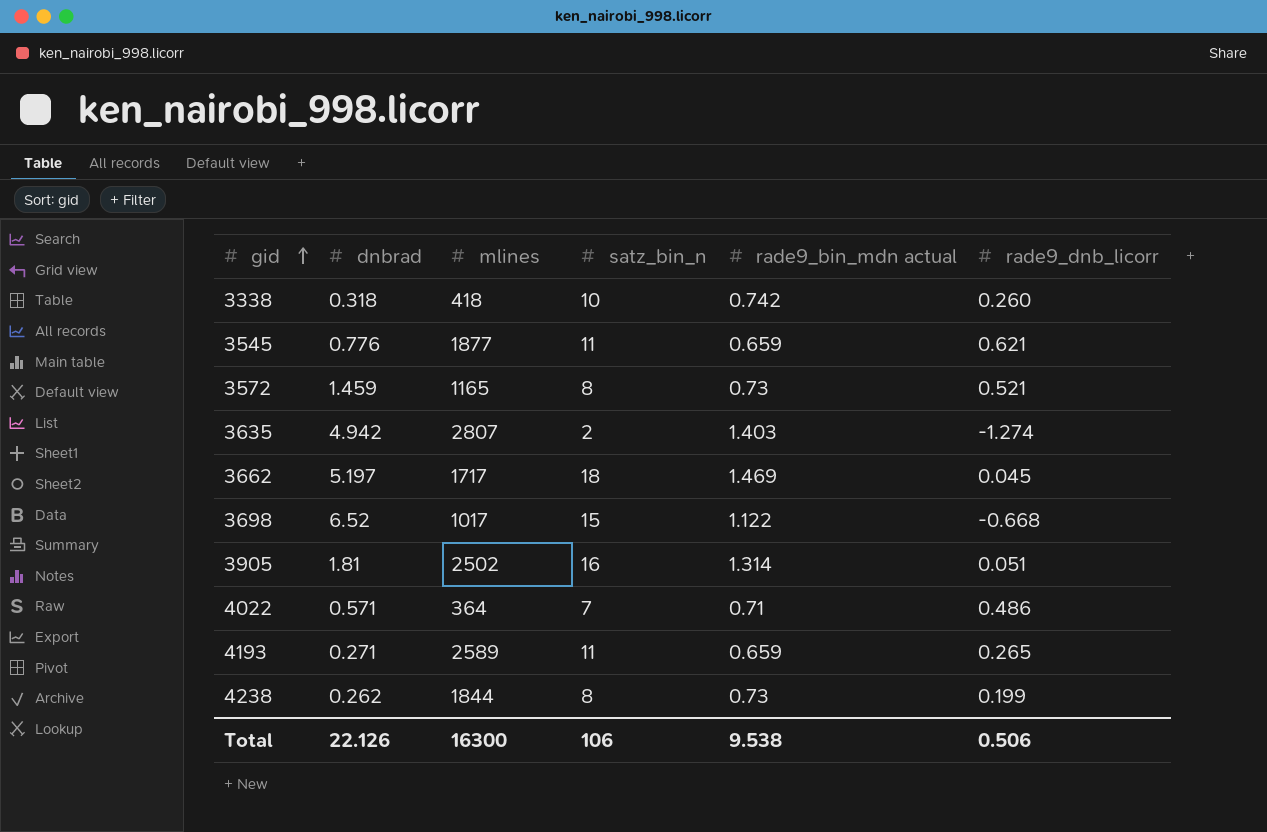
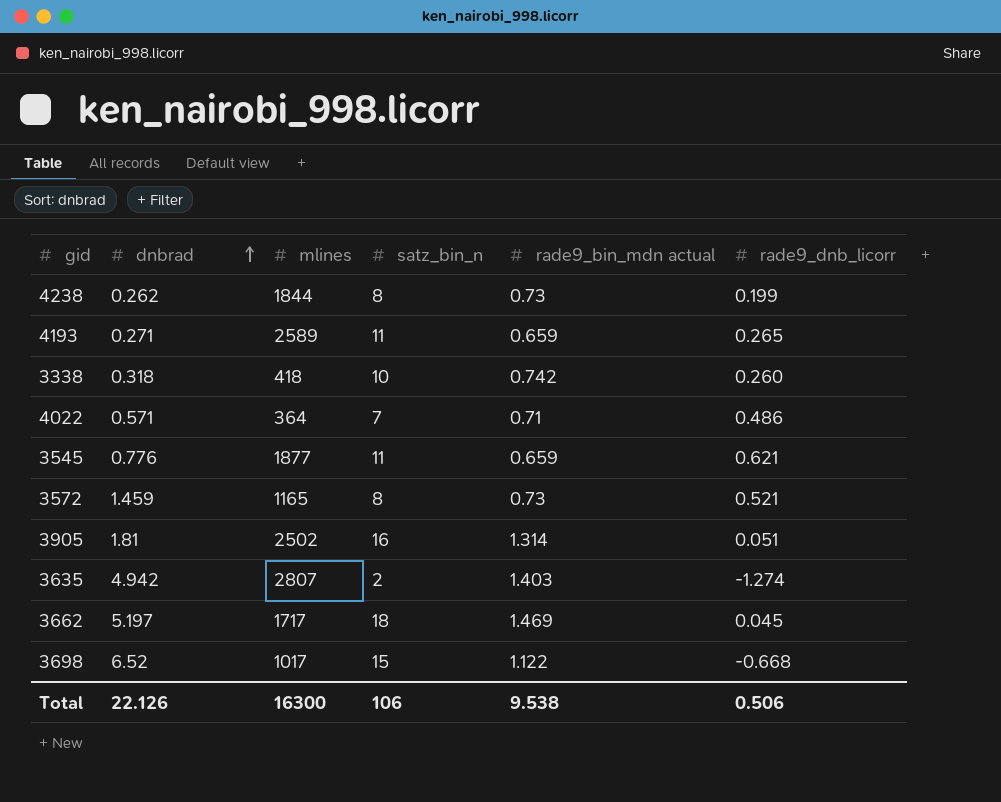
row order: gid ascending -> dnbrad ascending

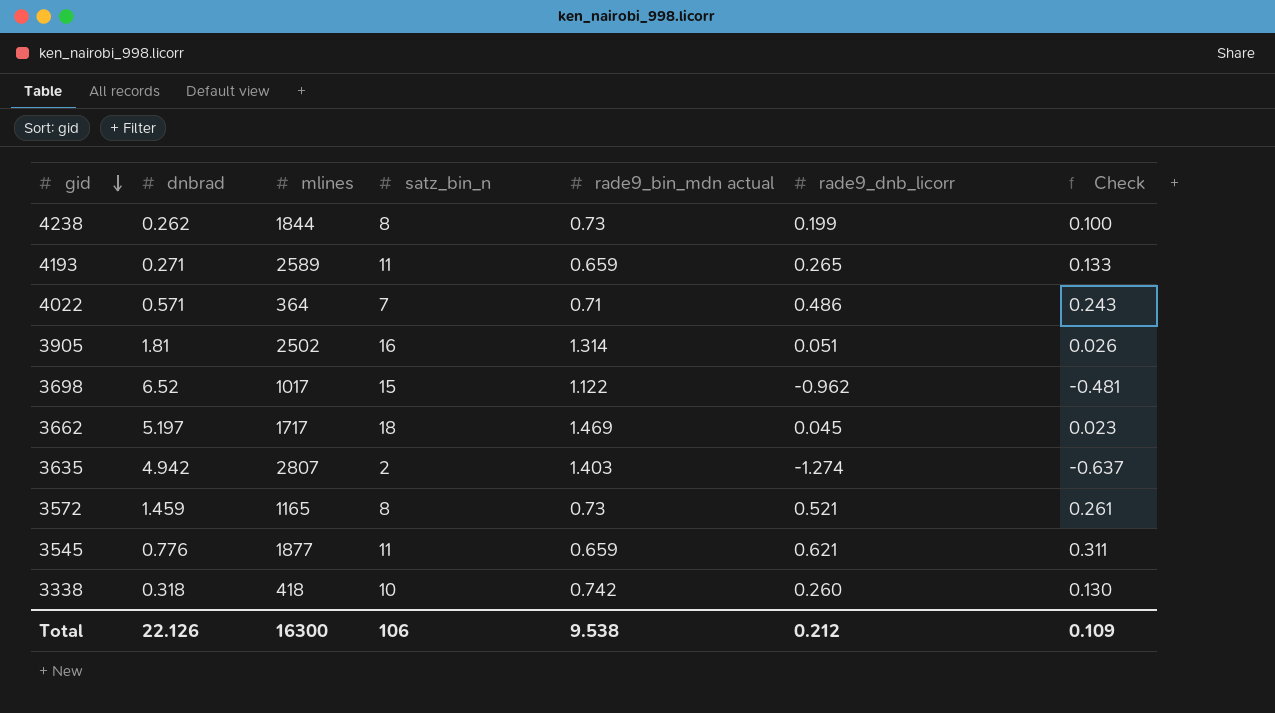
row order: dnbrad ascending -> gid descending
column Check | formula: none -> [rade9_dnb_licorr] * 0.5
3698 | rade9_dnb_licorr: -0.668 -> -0.962
Total | rade9_dnb_licorr: 0.506 -> 0.212

